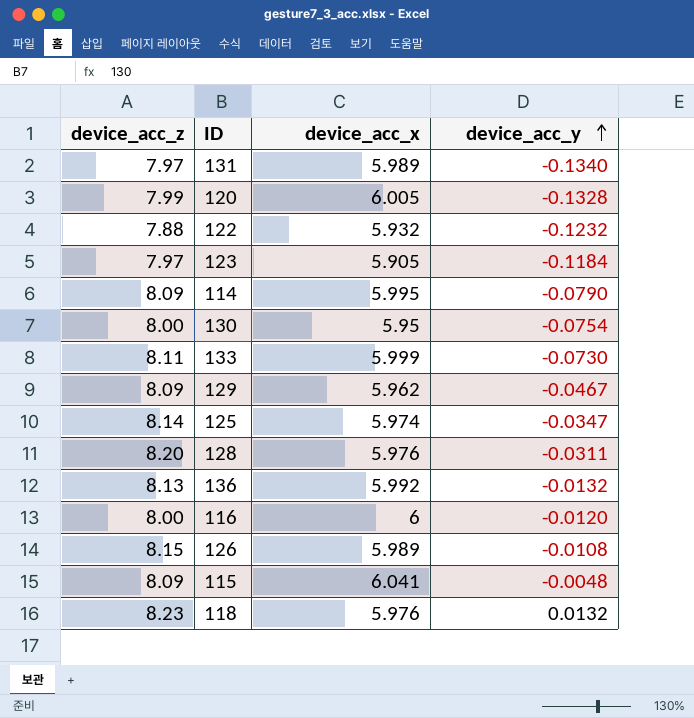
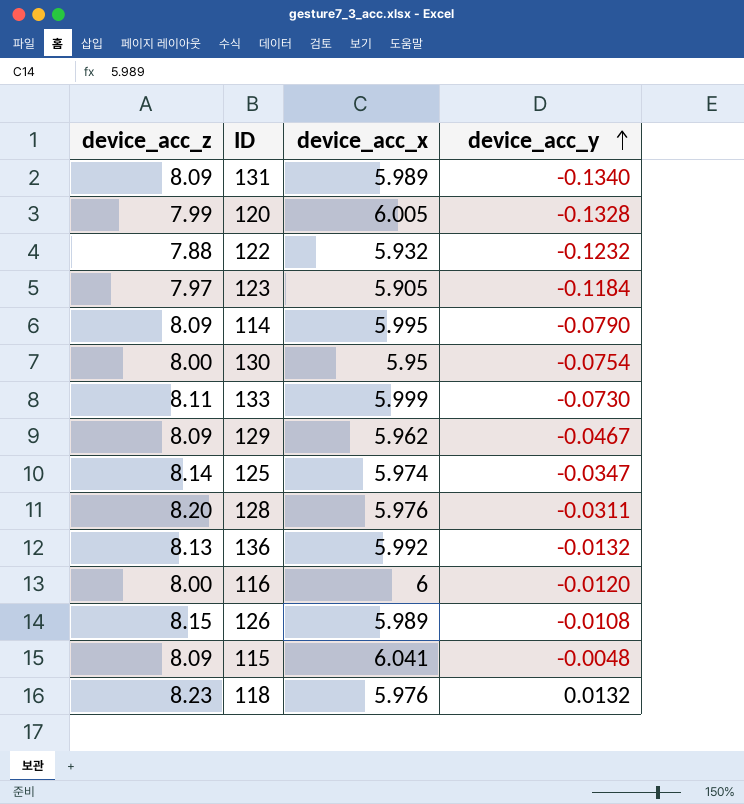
131 | device_acc_z: 7.97 -> 8.09

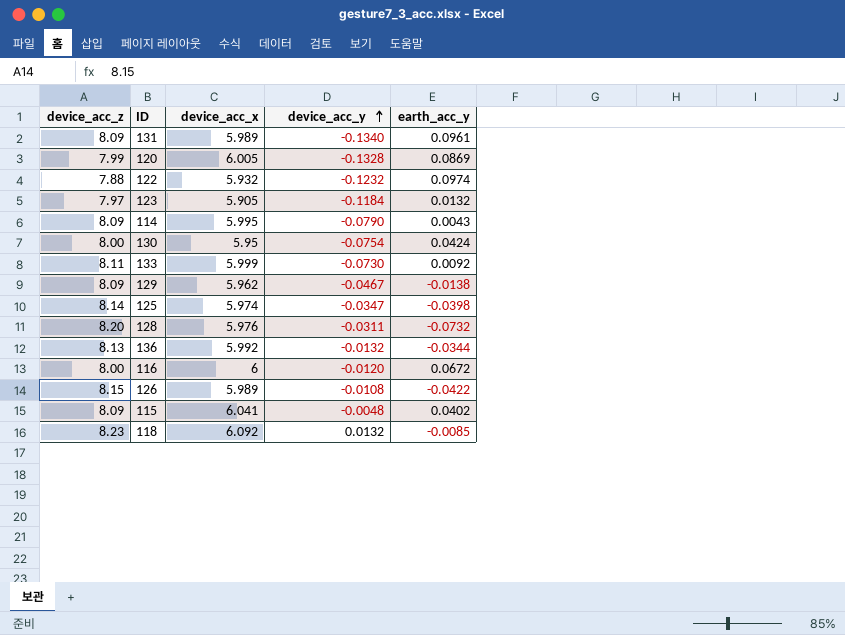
column earth_acc_y | position: none -> 5
118 | device_acc_x: 5.976 -> 6.092

